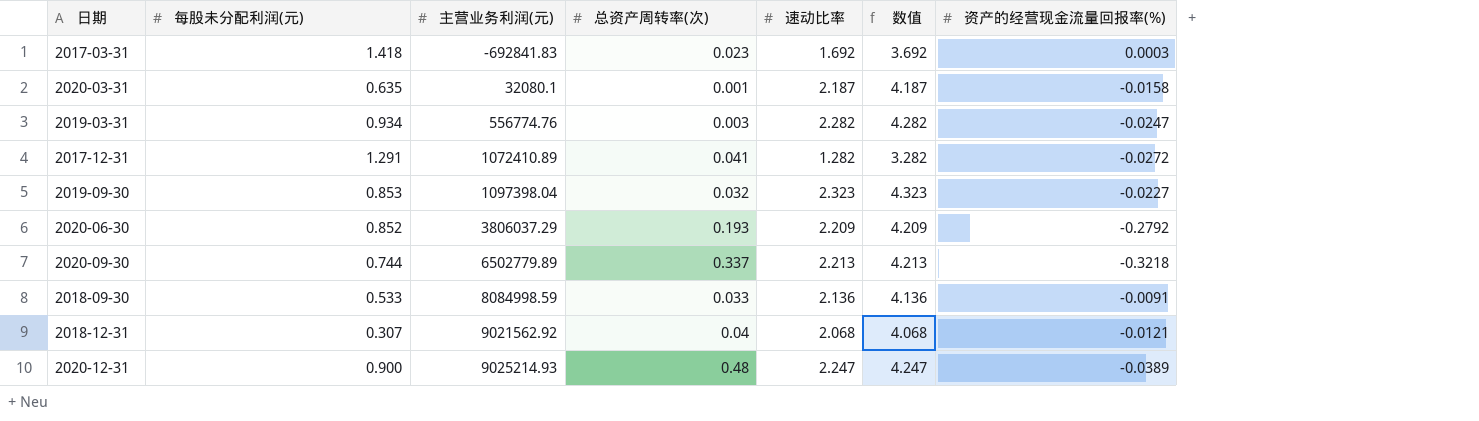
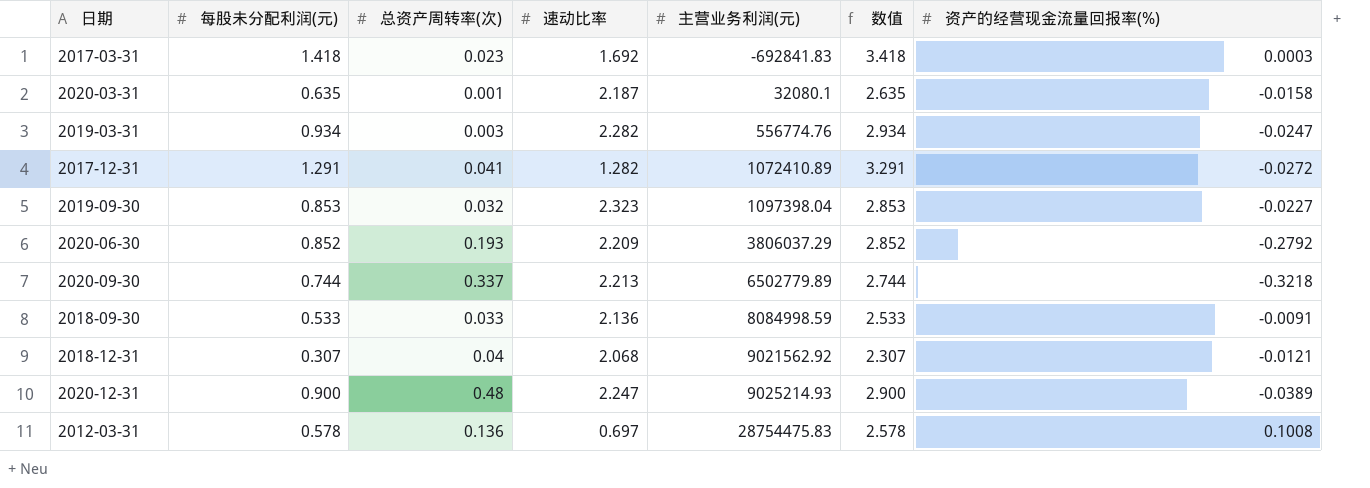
column 主营业务利润(元) | position: 3 -> 5
column 数值 | formula: [速动比率] + 2 -> [每股未分配利润(元)] + 2
row 2012-03-31: none -> 0.578 | 0.136 | 0.697 | 28754475.83 | 2.578 | 0.1008

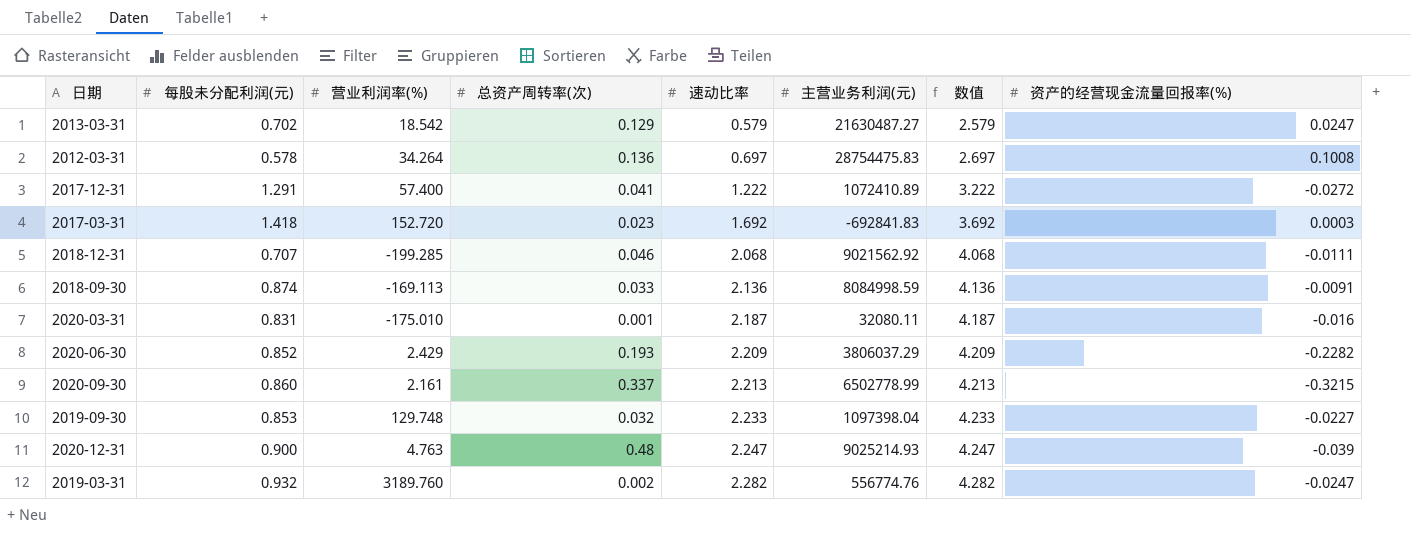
row order: 主营业务利润(元) ascending -> 速动比率 ascending
column 营业利润率(%) | position: none -> 3
column 数值 | formula: [每股未分配利润(元)] + 2 -> [速动比率] + 2
row 2013-03-31: none -> 0.702 | 18.542 | 0.129 | 0.579 | 21630487.27 | 2.579 | 0.0247
2017-12-31 | 速动比率: 1.282 -> 1.222
2018-12-31 | 每股未分配利润(元): 0.307 -> 0.707
2018-12-31 | 总资产周转率(次): 0.04 -> 0.046
2018-12-31 | 资产的经营现金流量回报率(%): -0.0121 -> -0.0111
2018-09-30 | 每股未分配利润(元): 0.533 -> 0.874
2020-03-31 | 每股未分配利润(元): 0.635 -> 0.831
2020-03-31 | 主营业务利润(元): 32080.1 -> 32080.11
2020-03-31 | 资产的经营现金流量回报率(%): -0.0158 -> -0.016
2020-06-30 | 资产的经营现金流量回报率(%): -0.2792 -> -0.2282
2020-09-30 | 每股未分配利润(元): 0.744 -> 0.860
2020-09-30 | 主营业务利润(元): 6502779.89 -> 6502778.99
2020-09-30 | 资产的经营现金流量回报率(%): -0.3218 -> -0.3215
2019-09-30 | 速动比率: 2.323 -> 2.233
2020-12-31 | 资产的经营现金流量回报率(%): -0.0389 -> -0.039
2019-03-31 | 每股未分配利润(元): 0.934 -> 0.932
2019-03-31 | 总资产周转率(次): 0.003 -> 0.002

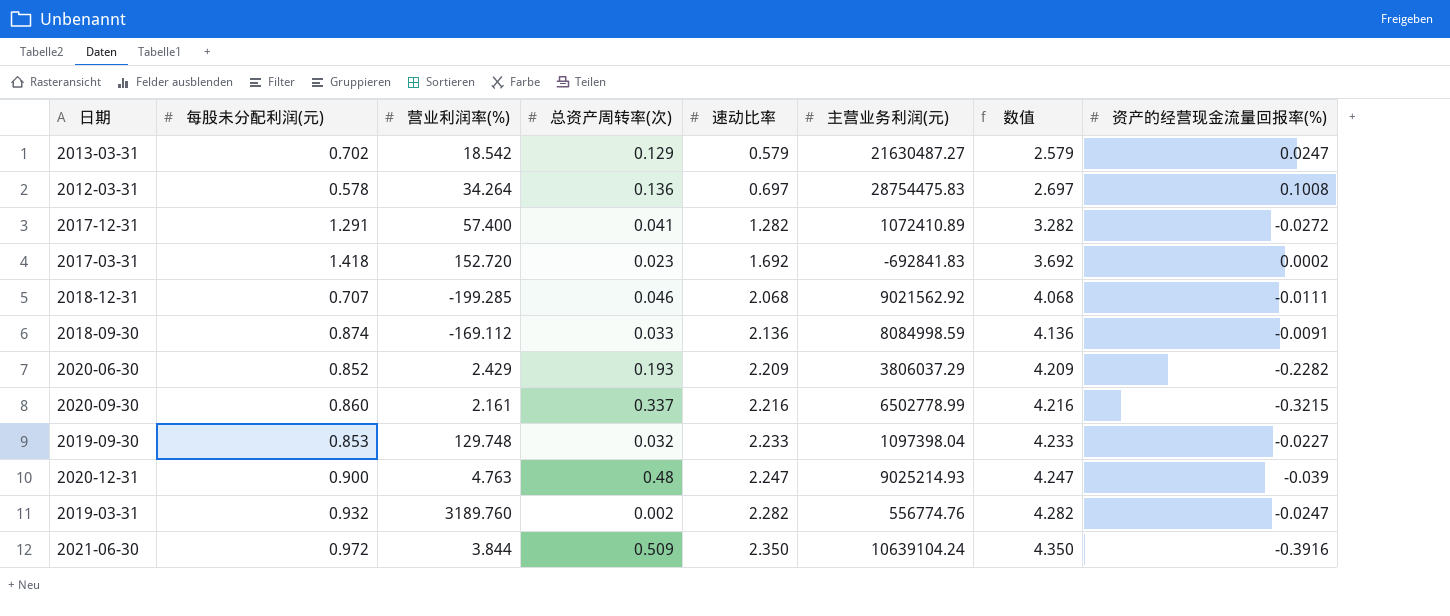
row 2020-03-31: 0.831 | -175.010 | 0.001 | 2.187 | 32080.11 | 4.187 | -0.016 -> none
2017-12-31 | 速动比率: 1.222 -> 1.282
2017-12-31 | 数值: 3.222 -> 3.282
2017-03-31 | 资产的经营现金流量回报率(%): 0.0003 -> 0.0002
2018-09-30 | 营业利润率(%): -169.113 -> -169.112
2020-09-30 | 速动比率: 2.213 -> 2.216
2020-09-30 | 数值: 4.213 -> 4.216
row 2021-06-30: none -> 0.972 | 3.844 | 0.509 | 2.350 | 10639104.24 | 4.350 | -0.3916

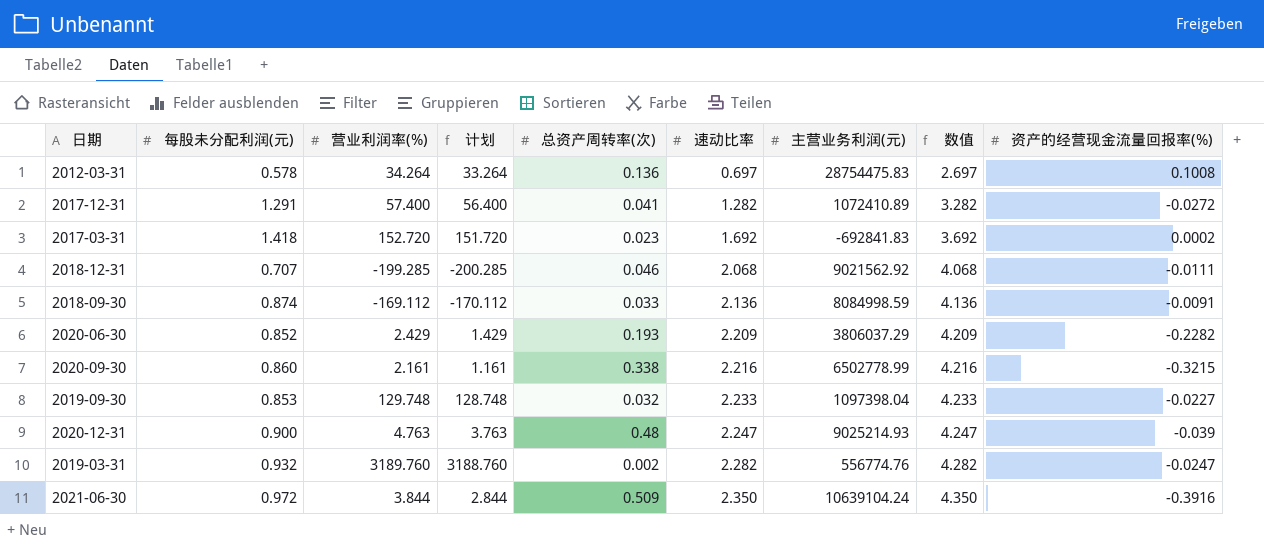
column 计划 | formula: none -> [营业利润率(%)] - 1
row 2013-03-31: 0.702 | 18.542 | 0.129 | 0.579 | 21630487.27 | 2.579 | 0.0247 -> none
2020-09-30 | 总资产周转率(次): 0.337 -> 0.338

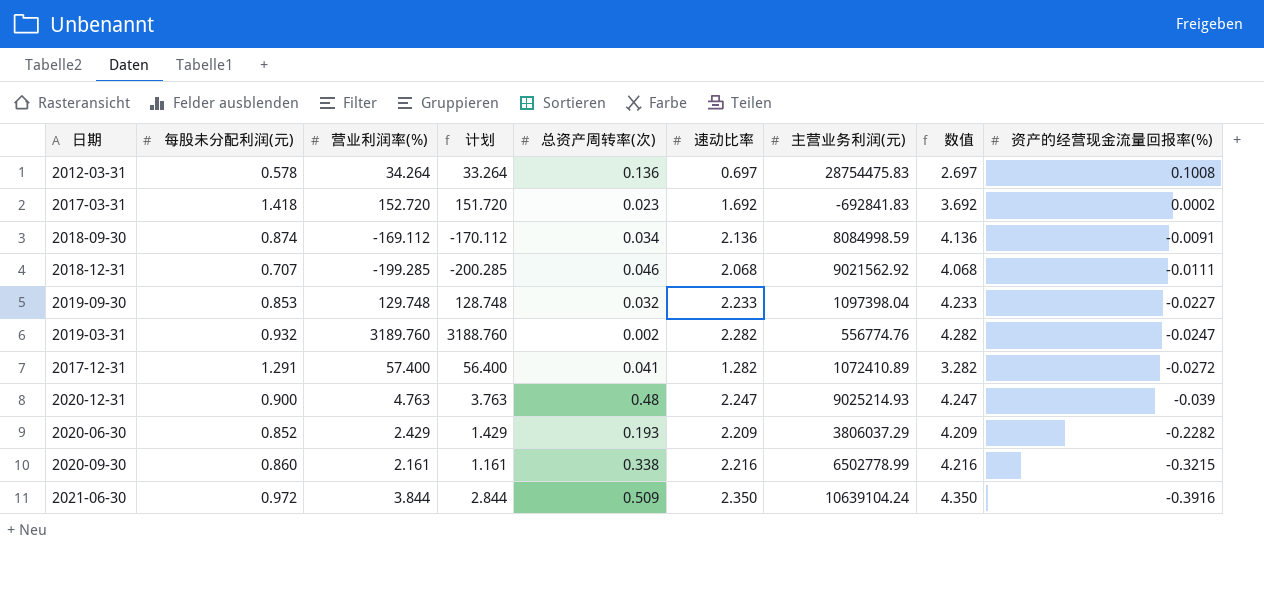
row order: 速动比率 ascending -> 资产的经营现金流量回报率(%) descending
2018-09-30 | 总资产周转率(次): 0.033 -> 0.034

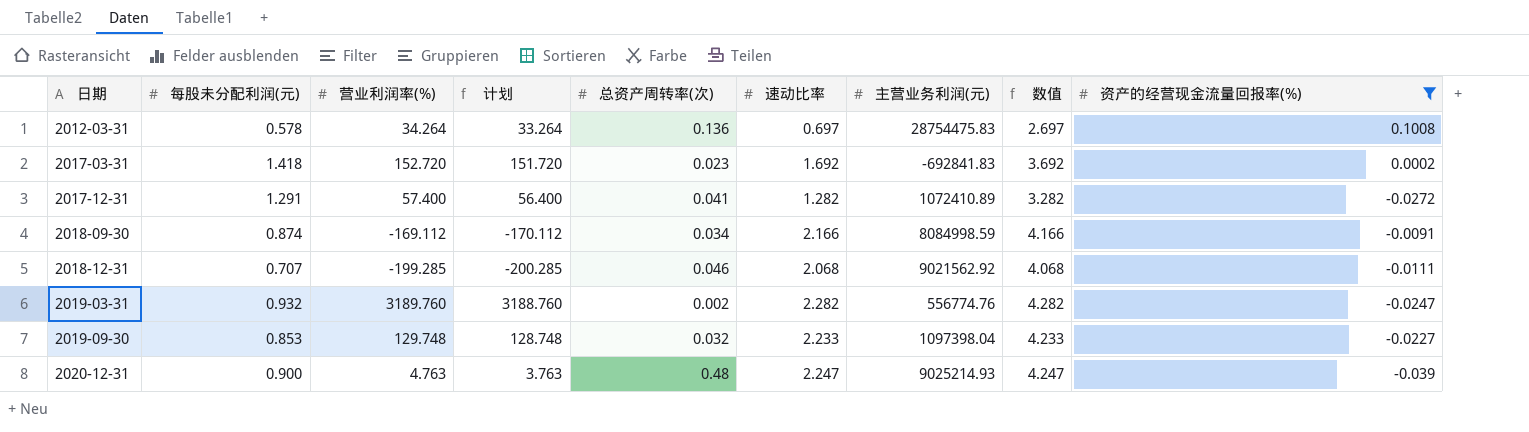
filter: none -> 资产的经营现金流量回报率(%) >= -0.039
row order: 资产的经营现金流量回报率(%) descending -> 日期 ascending
2018-09-30 | 速动比率: 2.136 -> 2.166
2018-09-30 | 数值: 4.136 -> 4.166

